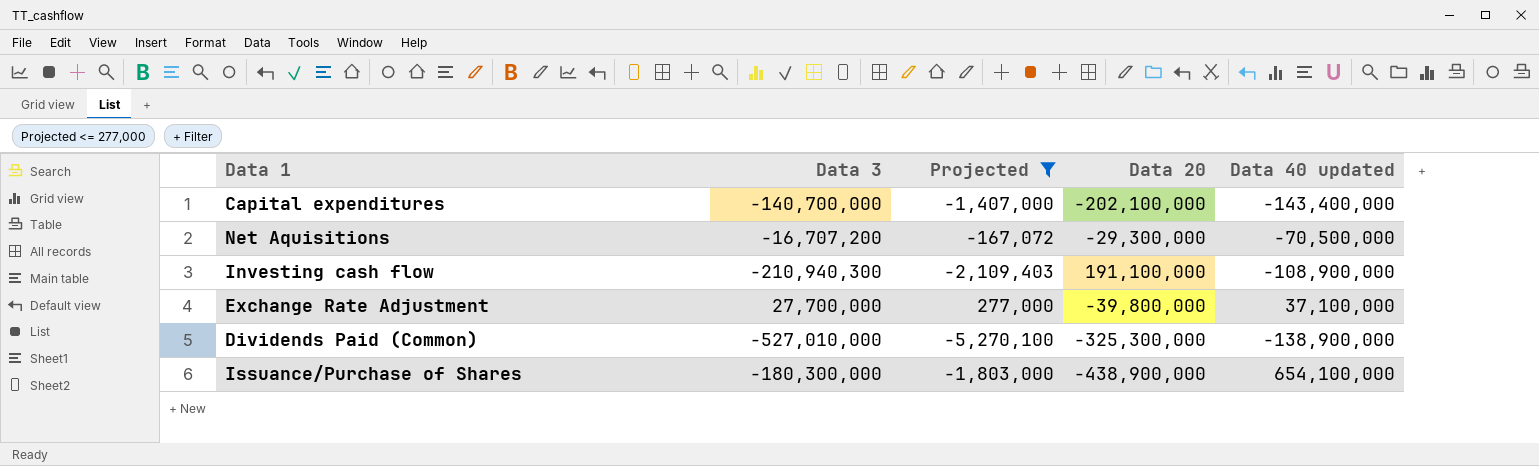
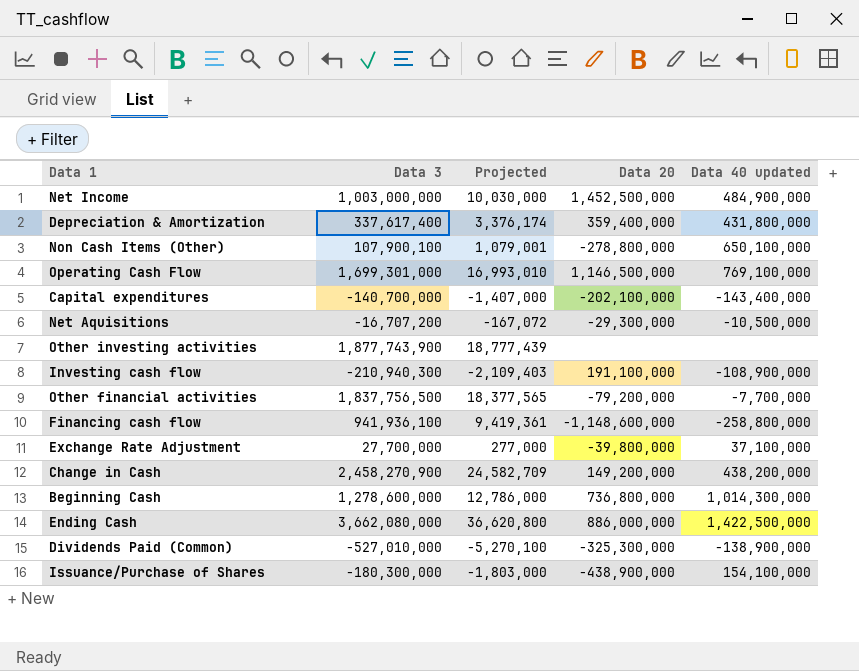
filter: Projected <= 277,000 -> none
Net Aquisitions | Data 40 updated: -70,500,000 -> -10,500,000
Issuance/Purchase of Shares | Data 40 updated: 654,100,000 -> 154,100,000

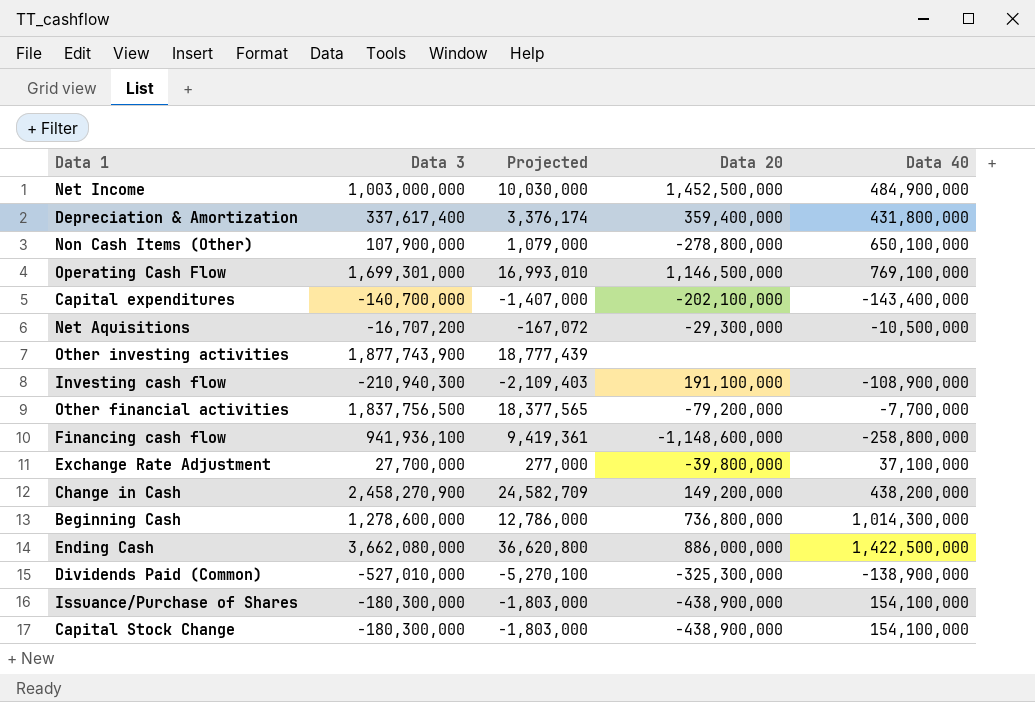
column name: Data 40 updated -> Data 40
Non Cash Items (Other) | Data 3: 107,900,100 -> 107,900,000
Non Cash Items (Other) | Projected: 1,079,001 -> 1,079,000
row Capital Stock Change: none -> -180,300,000 | -1,803,000 | -438,900,000 | 154,100,000

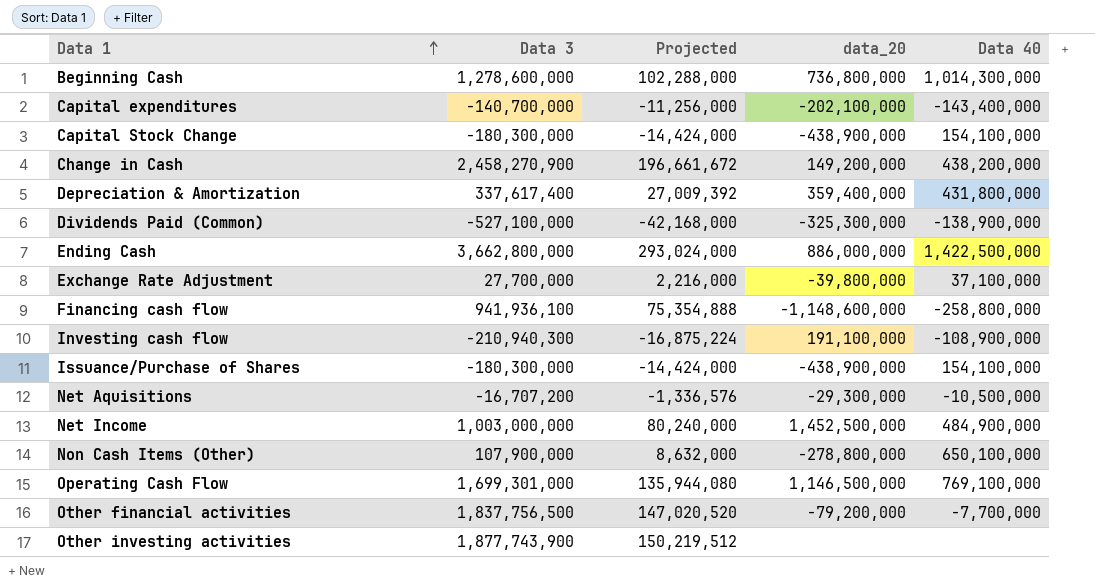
row order: none -> Data 1 ascending
column Projected | formula: [Data 3] * 0.01 -> [Data 3] * 0.08
column name: Data 20 -> data_20
Dividends Paid (Common) | Data 3: -527,010,000 -> -527,100,000
Ending Cash | Data 3: 3,662,080,000 -> 3,662,800,000

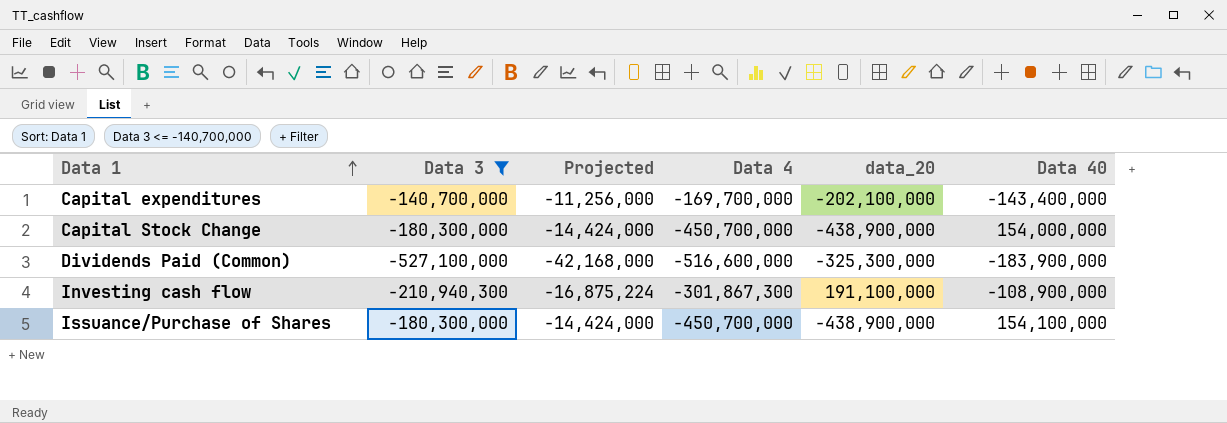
filter: none -> Data 3 <= -140,700,000
column Data 4 | position: none -> 4
Capital Stock Change | Data 40: 154,100,000 -> 154,000,000
Dividends Paid (Common) | Data 40: -138,900,000 -> -183,900,000

